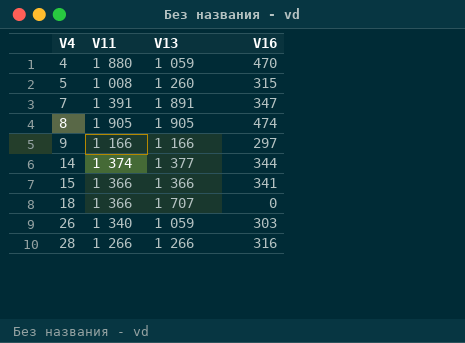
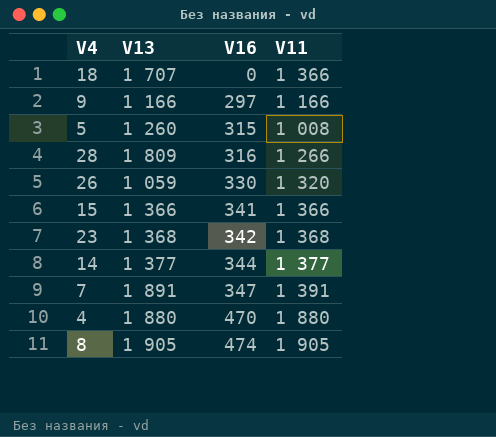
row order: V4 ascending -> V16 ascending
column V11 | position: 2 -> 4
28 | V13: 1 266 -> 1 809
26 | V16: 303 -> 330
26 | V11: 1 340 -> 1 320
row 23: none -> 1 368 | 342 | 1 368
14 | V11: 1 374 -> 1 377
4 | V13: 1 059 -> 1 880

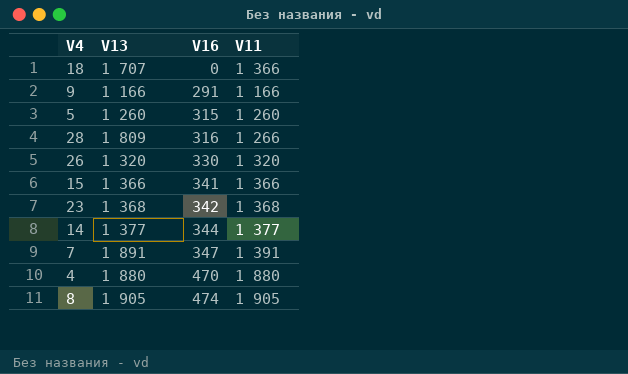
9 | V16: 297 -> 291
5 | V11: 1 008 -> 1 260
26 | V13: 1 059 -> 1 320

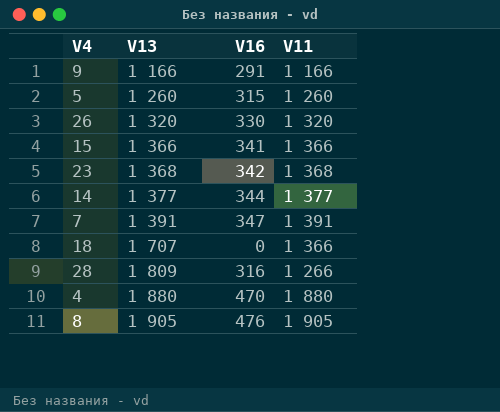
row order: V16 ascending -> V13 ascending
7 | V13: 1 891 -> 1 391
8 | V16: 474 -> 476

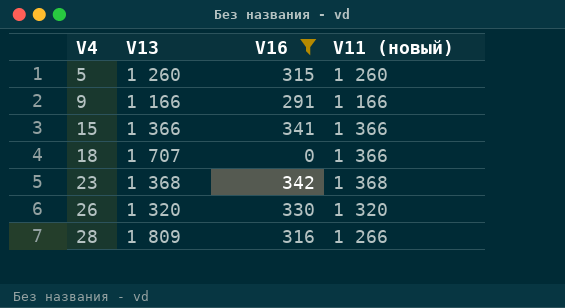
filter: none -> V16 <= 342
row order: V13 ascending -> V4 ascending
column name: V11 -> V11 (новый)

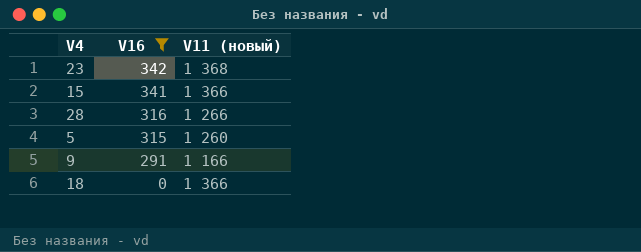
row order: V4 ascending -> V16 descending
column V13 | position: 2 -> none
row 26: 1 320 | 330 | 1 320 -> none

